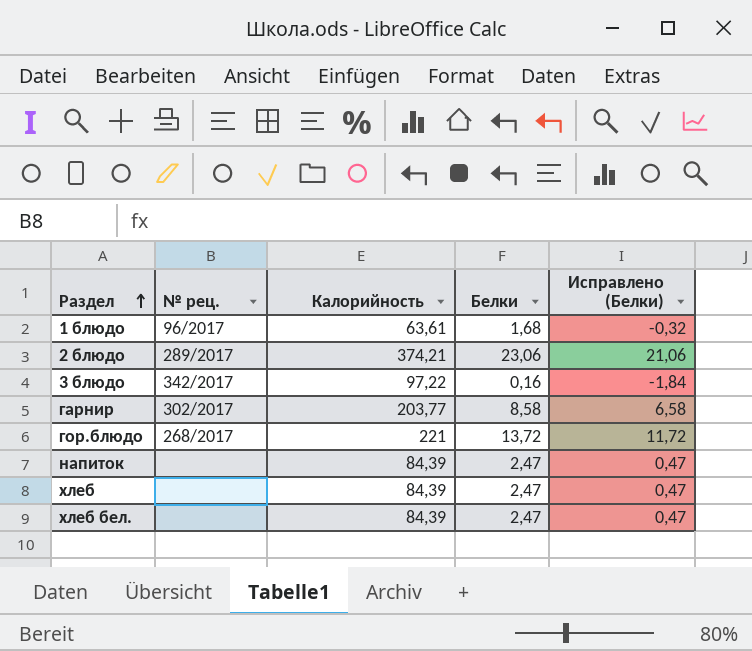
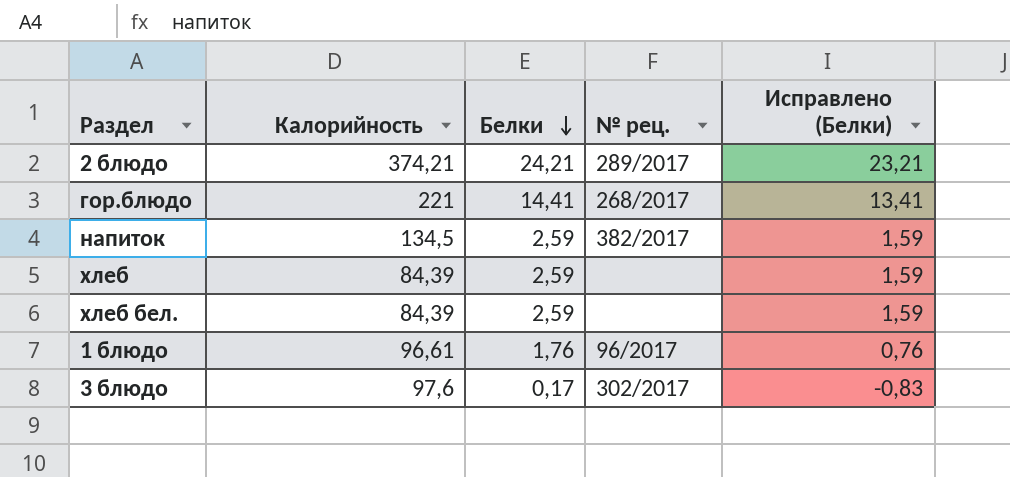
row order: Раздел ascending -> Белки descending
column № рец. | position: 2 -> 4
column Исправлено (Белки) | formula: [Белки] - 2 -> [Белки] - 1
row гарнир: 302/2017 | 203,77 | 8,58 | 6,58 -> none
2 блюдо | Белки: 23,06 -> 24,21
гор.блюдо | Белки: 13,72 -> 14,41
напиток | Калорийность: 84,39 -> 134,5
напиток | Белки: 2,47 -> 2,59
напиток | № рец.: none -> 382/2017
хлеб | Белки: 2,47 -> 2,59
хлеб бел. | Белки: 2,47 -> 2,59
1 блюдо | Калорийность: 63,61 -> 96,61
1 блюдо | Белки: 1,68 -> 1,76
3 блюдо | Калорийность: 97,22 -> 97,6
3 блюдо | Белки: 0,16 -> 0,17
3 блюдо | № рец.: 342/2017 -> 302/2017

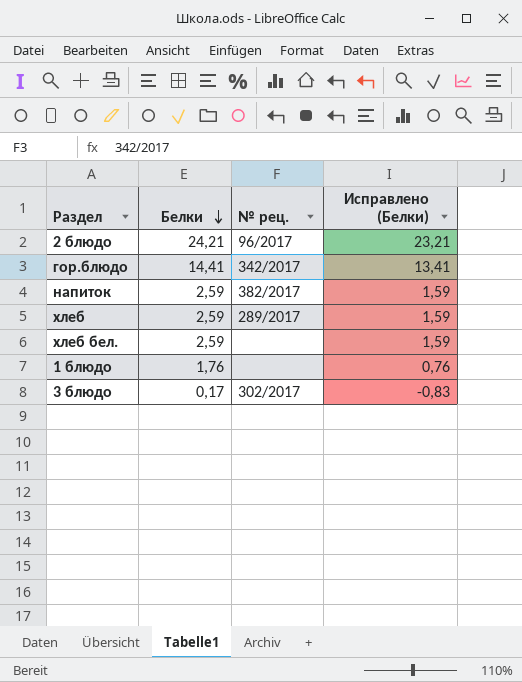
column Калорийность | position: 2 -> none
2 блюдо | № рец.: 289/2017 -> 96/2017
гор.блюдо | № рец.: 268/2017 -> 342/2017
хлеб | № рец.: none -> 289/2017
1 блюдо | № рец.: 96/2017 -> none

